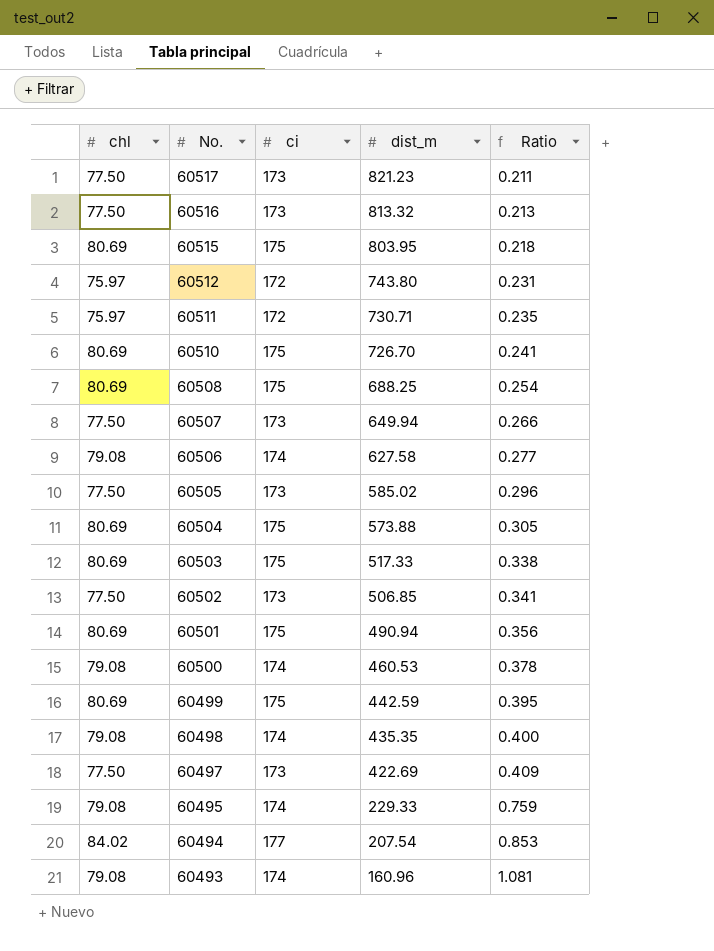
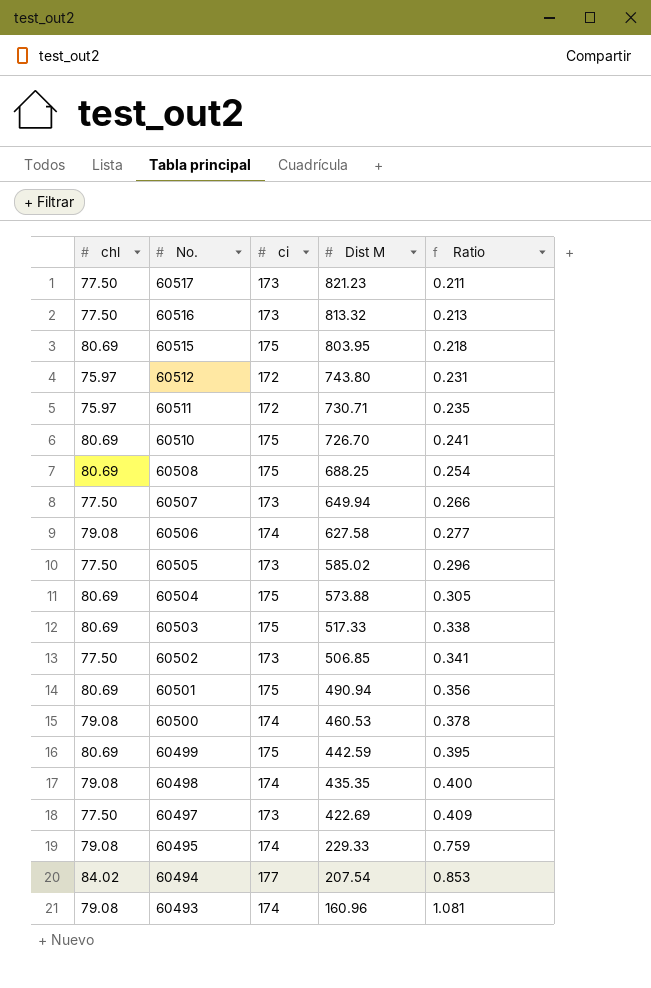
column name: dist_m -> Dist M

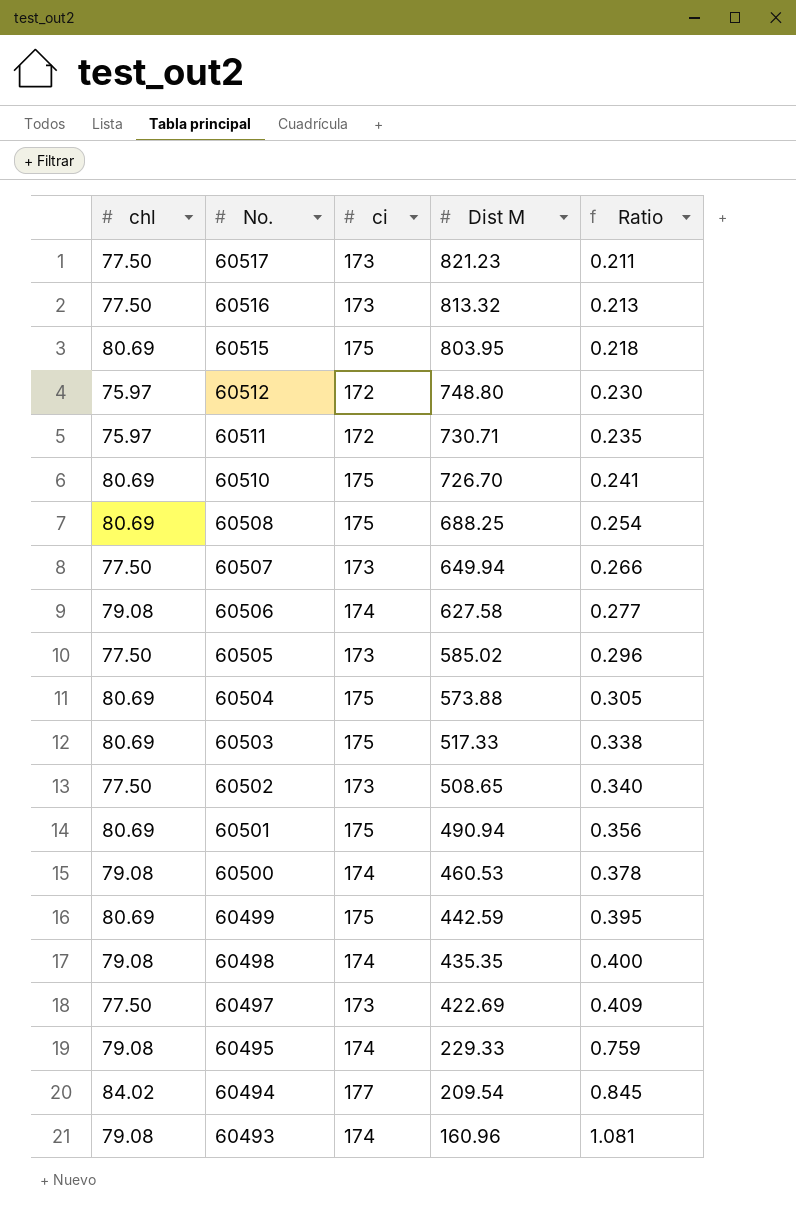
60512 | Dist M: 743.80 -> 748.80
60512 | Ratio: 0.231 -> 0.230
60502 | Dist M: 506.85 -> 508.65
60502 | Ratio: 0.341 -> 0.340
60494 | Dist M: 207.54 -> 209.54
60494 | Ratio: 0.853 -> 0.845

